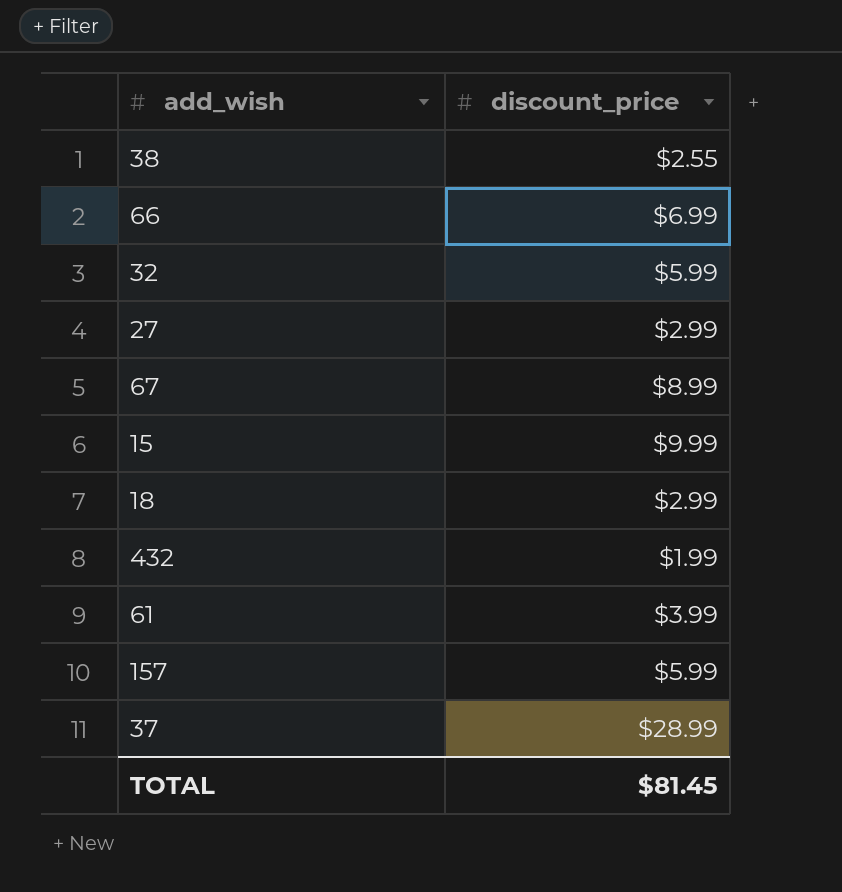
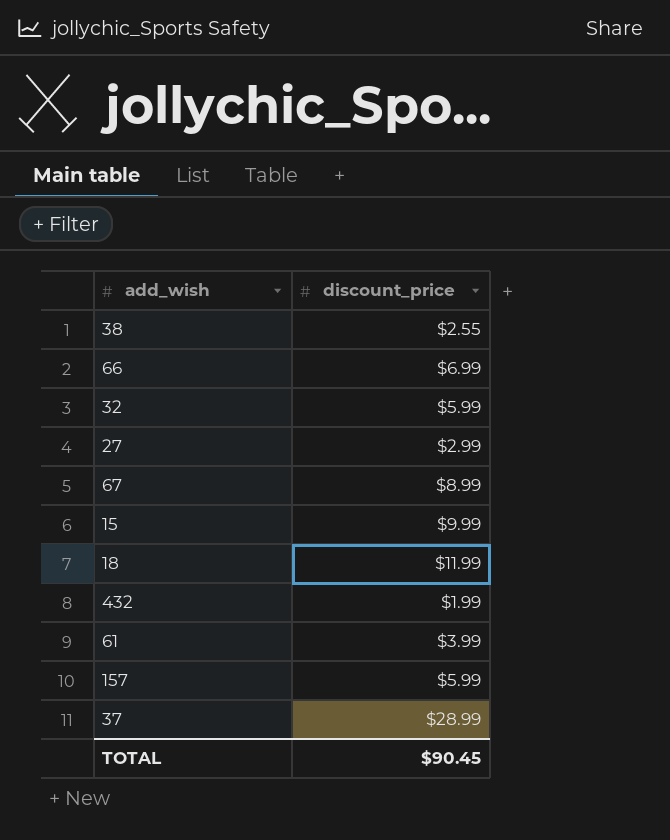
18 | discount_price: $2.99 -> $11.99
TOTAL | discount_price: $81.45 -> $90.45

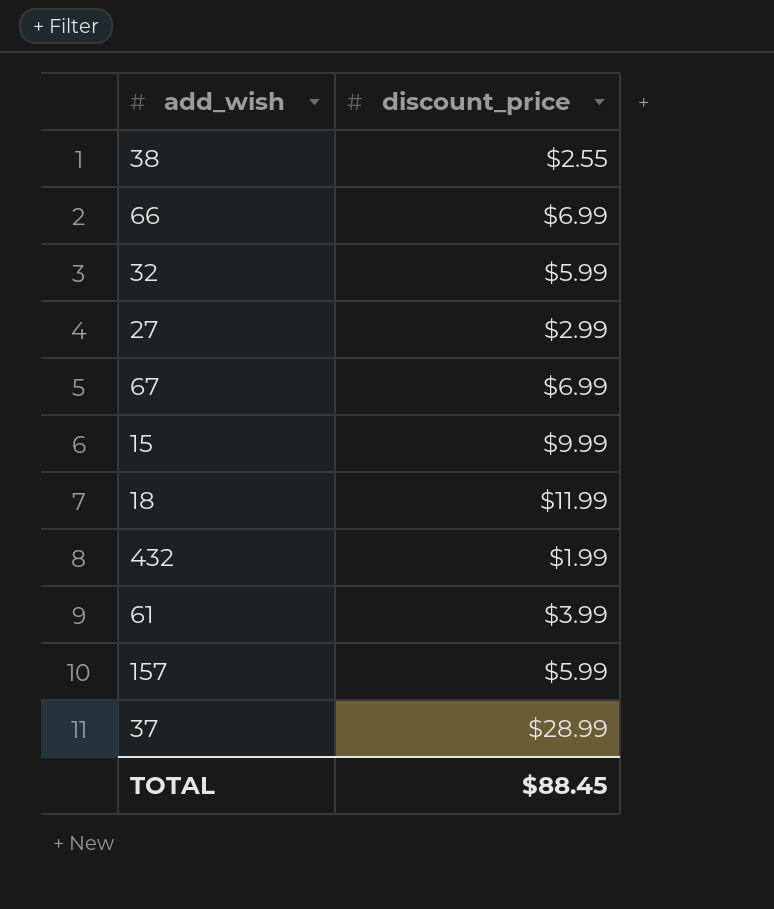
67 | discount_price: $8.99 -> $6.99
TOTAL | discount_price: $90.45 -> $88.45

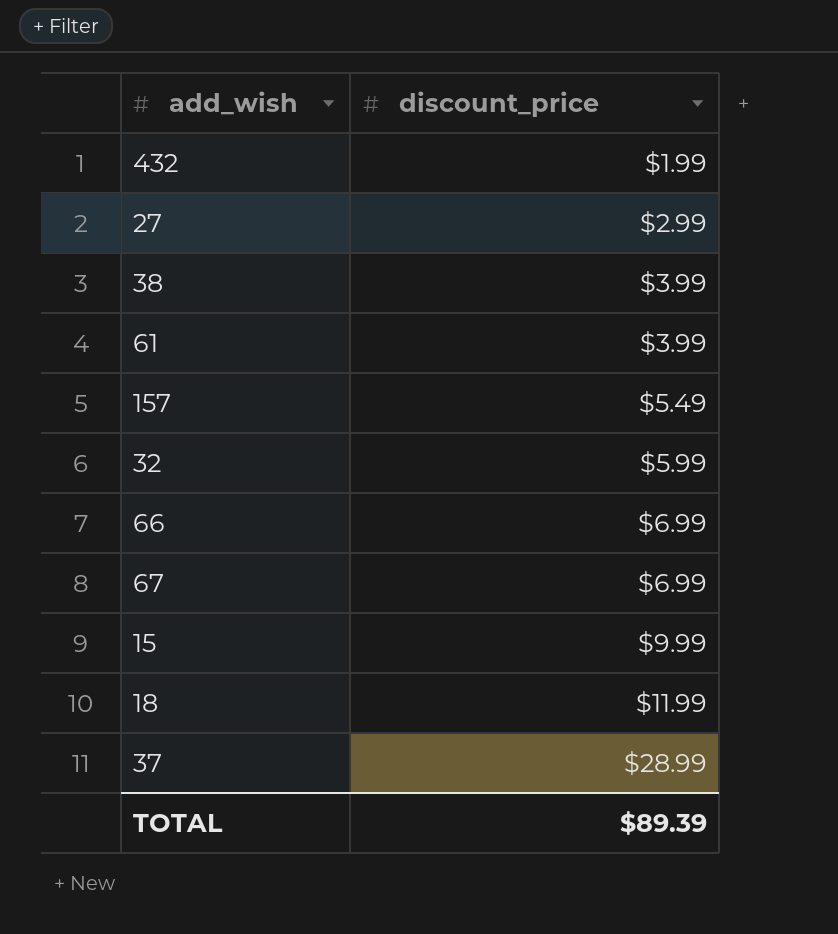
row order: none -> discount_price ascending
38 | discount_price: $2.55 -> $3.99
157 | discount_price: $5.99 -> $5.49
TOTAL | discount_price: $88.45 -> $89.39

